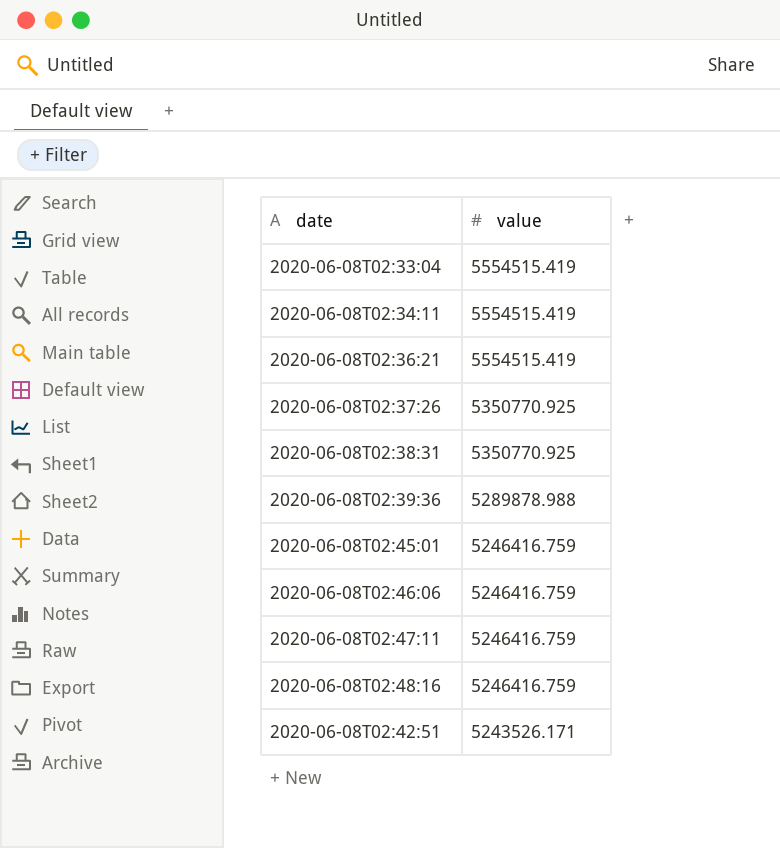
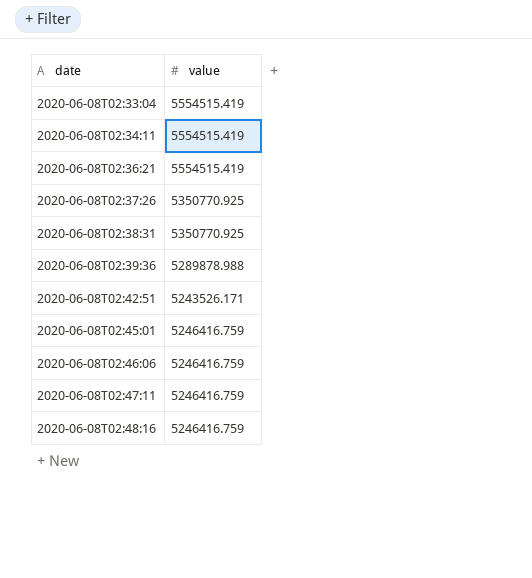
row order: value descending -> date ascending

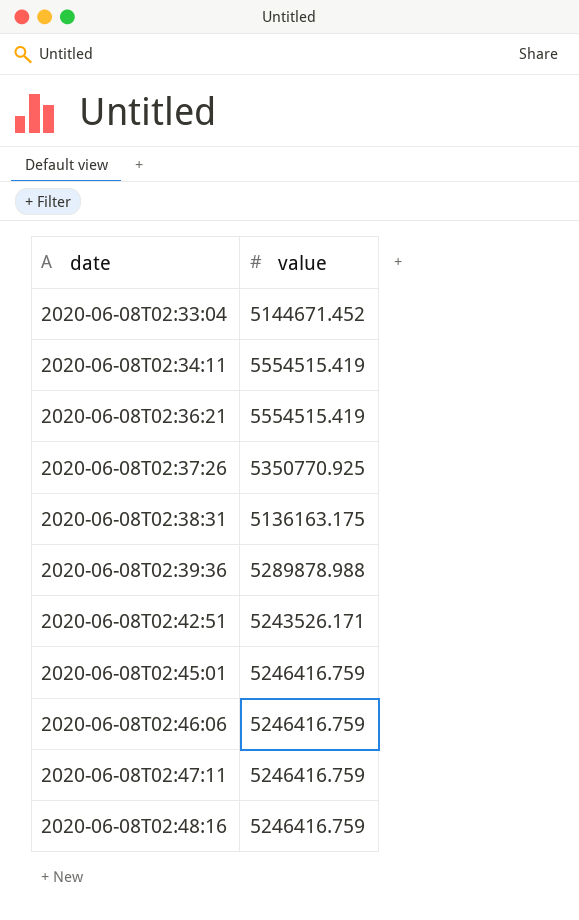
2020-06-08T02:33:04 | value: 5554515.419 -> 5144671.452
2020-06-08T02:38:31 | value: 5350770.925 -> 5136163.175

